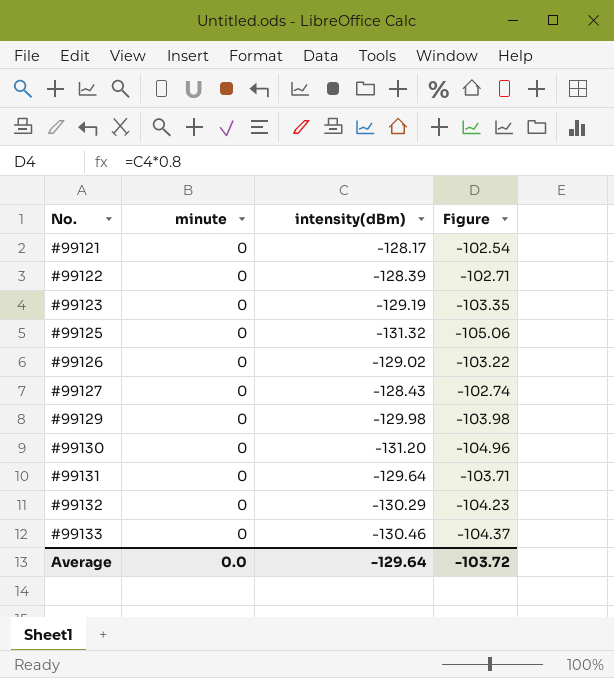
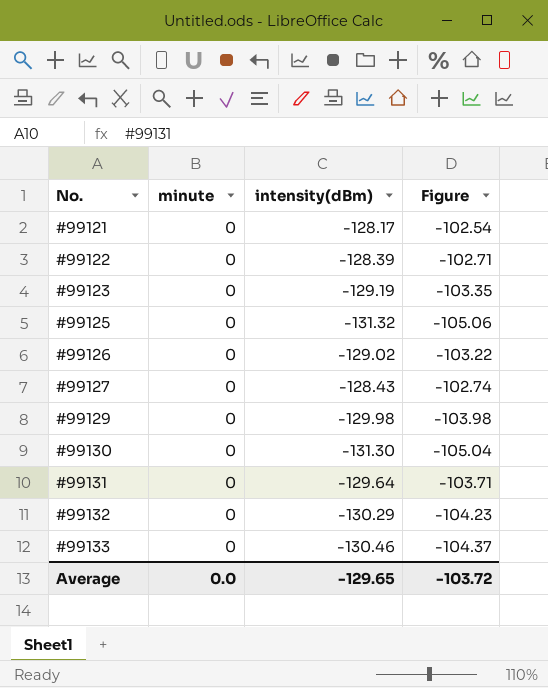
#99130 | intensity(dBm): -131.20 -> -131.30
#99130 | Figure: -104.96 -> -105.04
Average | intensity(dBm): -129.64 -> -129.65

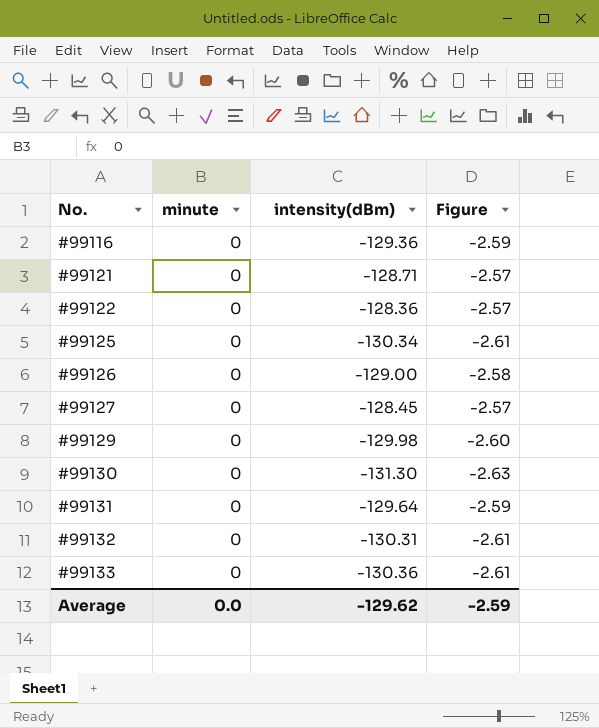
column Figure | formula: [intensity(dBm)] * 0.8 -> [intensity(dBm)] * 0.02
row #99123: 0 | -129.19 | -103.35 -> none
row #99116: none -> 0 | -129.36 | -2.59
#99121 | intensity(dBm): -128.17 -> -128.71
#99122 | intensity(dBm): -128.39 -> -128.36
#99125 | intensity(dBm): -131.32 -> -130.34
#99126 | intensity(dBm): -129.02 -> -129.00
#99127 | intensity(dBm): -128.43 -> -128.45
#99132 | intensity(dBm): -130.29 -> -130.31
#99133 | intensity(dBm): -130.46 -> -130.36
Average | intensity(dBm): -129.65 -> -129.62
Average | Figure: -103.72 -> -2.59

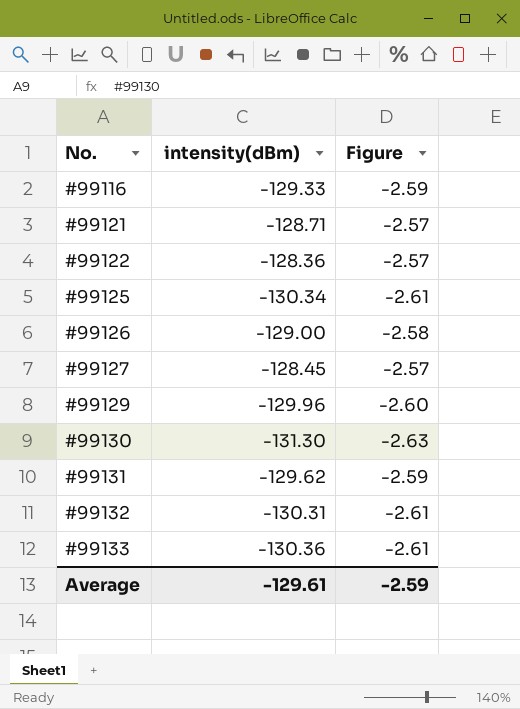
column minute | position: 2 -> none
#99116 | intensity(dBm): -129.36 -> -129.33
#99129 | intensity(dBm): -129.98 -> -129.96
#99131 | intensity(dBm): -129.64 -> -129.62
Average | intensity(dBm): -129.62 -> -129.61

